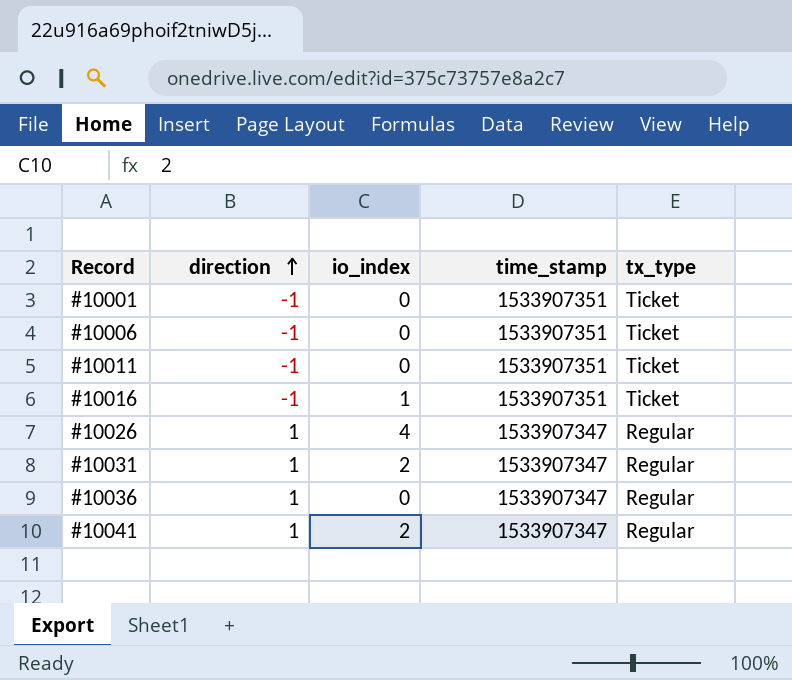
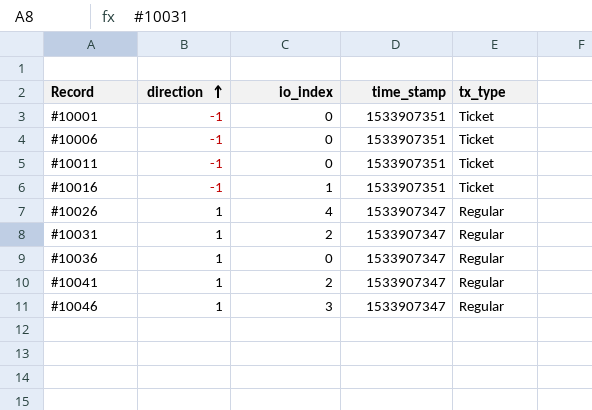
row #10046: none -> 1 | 3 | 1533907347 | Regular

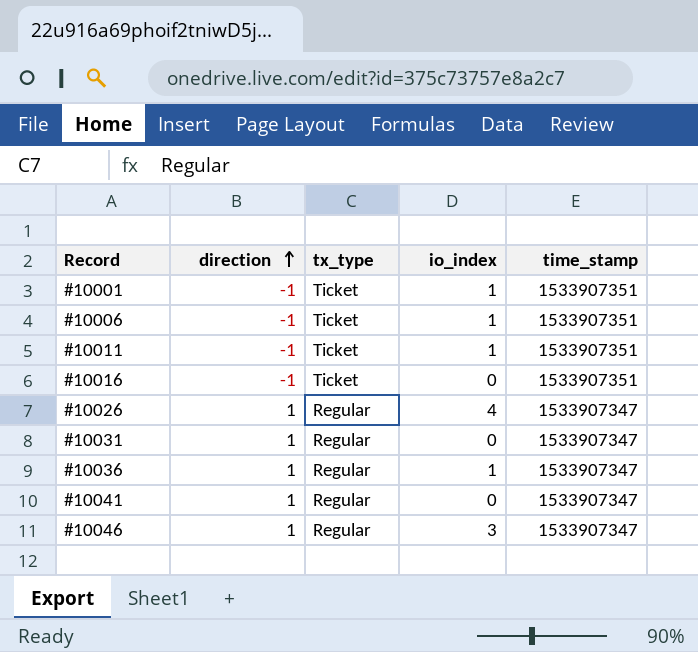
column tx_type | position: 5 -> 3
#10001 | io_index: 0 -> 1
#10006 | io_index: 0 -> 1
#10011 | io_index: 0 -> 1
#10016 | io_index: 1 -> 0
#10031 | io_index: 2 -> 0
#10036 | io_index: 0 -> 1
#10041 | io_index: 2 -> 0

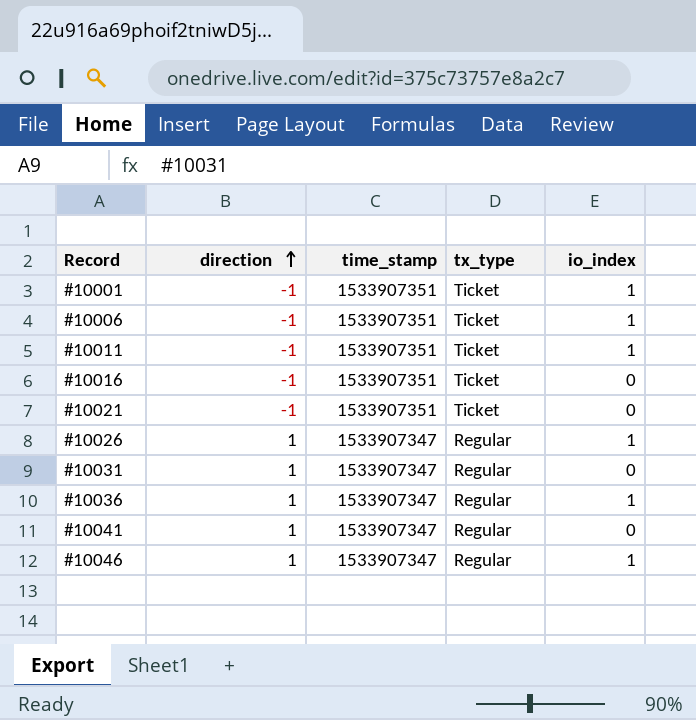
column time_stamp | position: 5 -> 3
row #10021: none -> -1 | 1533907351 | Ticket | 0
#10026 | io_index: 4 -> 1
#10046 | io_index: 3 -> 1

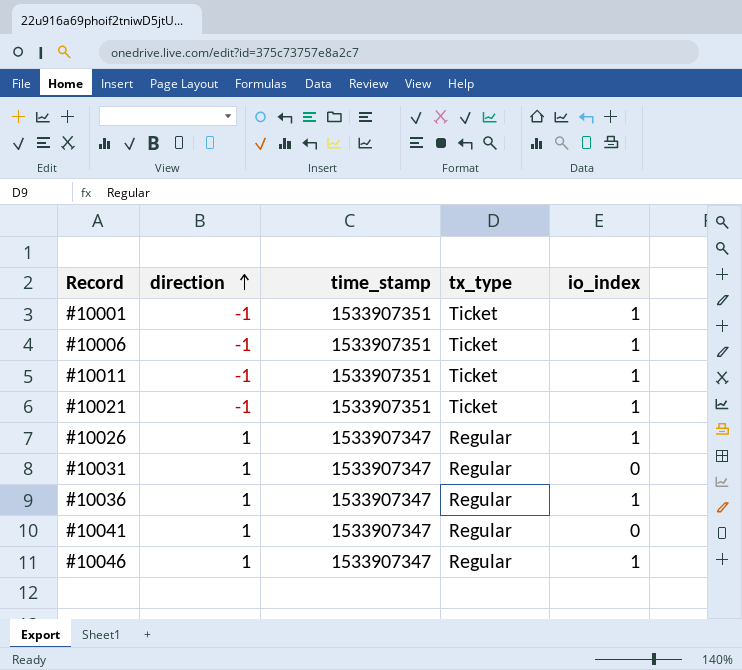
row #10016: -1 | 1533907351 | Ticket | 0 -> none
#10021 | io_index: 0 -> 1

